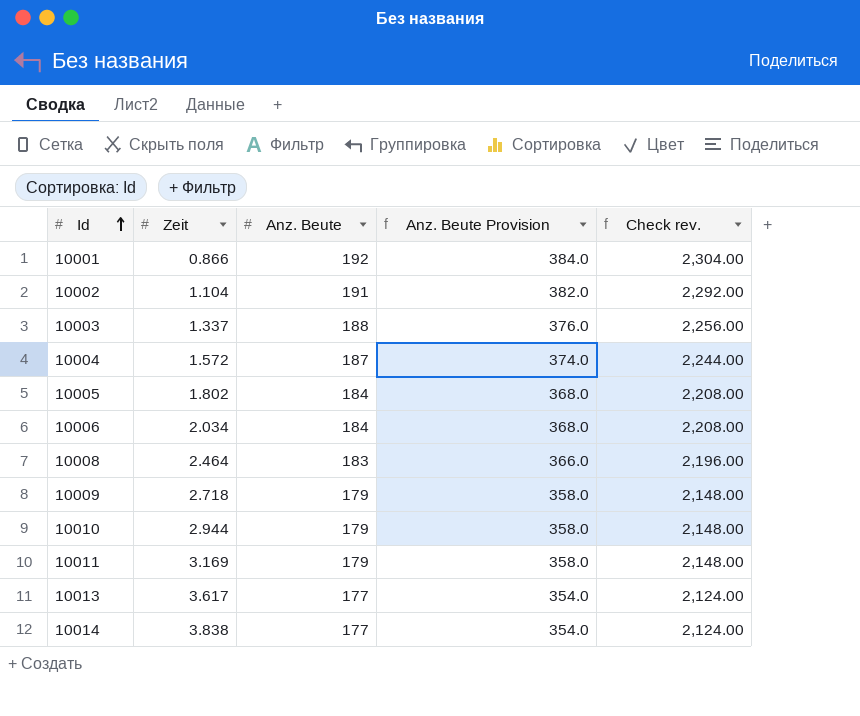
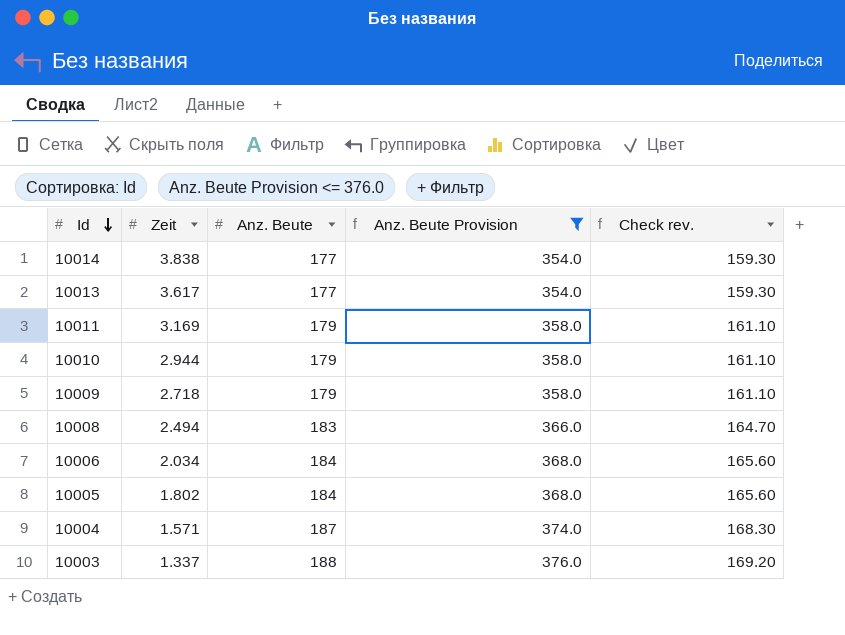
filter: none -> Anz. Beute Provision <= 376.0
row order: Id ascending -> Id descending
column Check rev. | formula: [Anz. Beute] * 12 -> [Anz. Beute] * 0.9
10008 | Zeit: 2.464 -> 2.494
10004 | Zeit: 1.572 -> 1.571

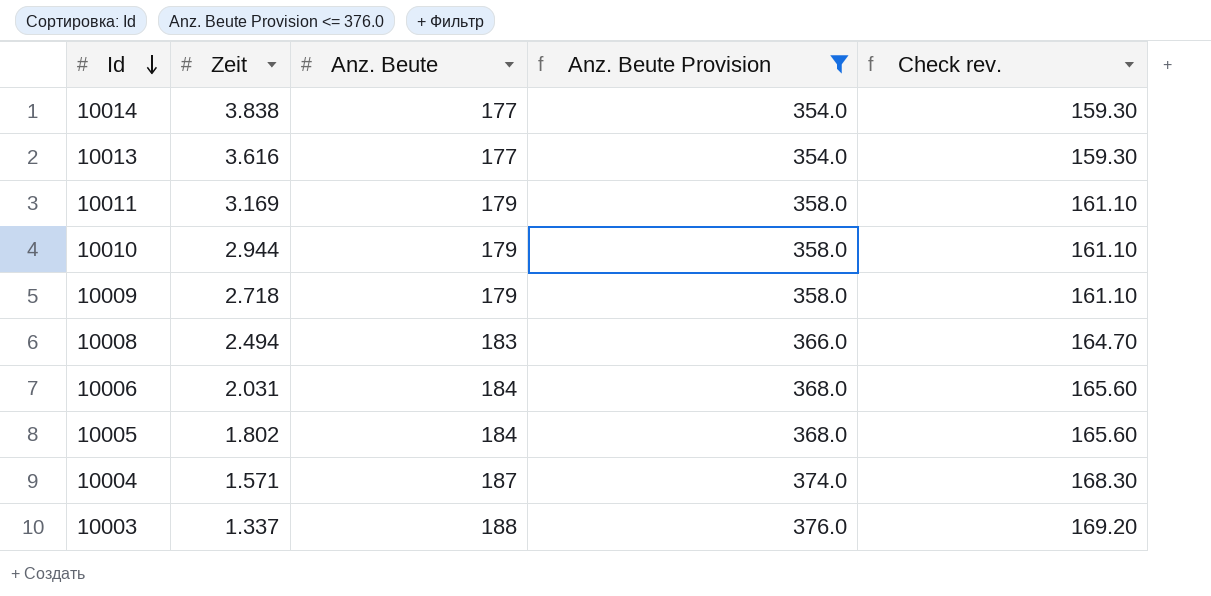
10013 | Zeit: 3.617 -> 3.616
10006 | Zeit: 2.034 -> 2.031

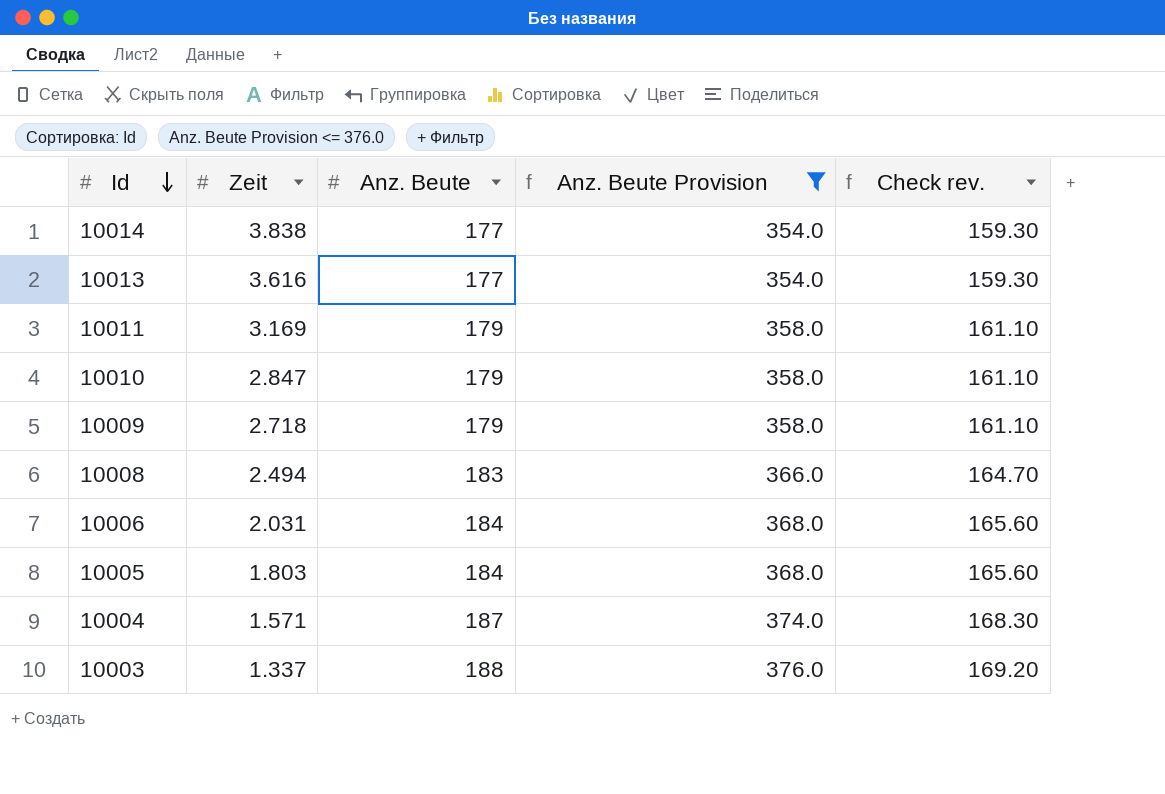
10010 | Zeit: 2.944 -> 2.847
10005 | Zeit: 1.802 -> 1.803

